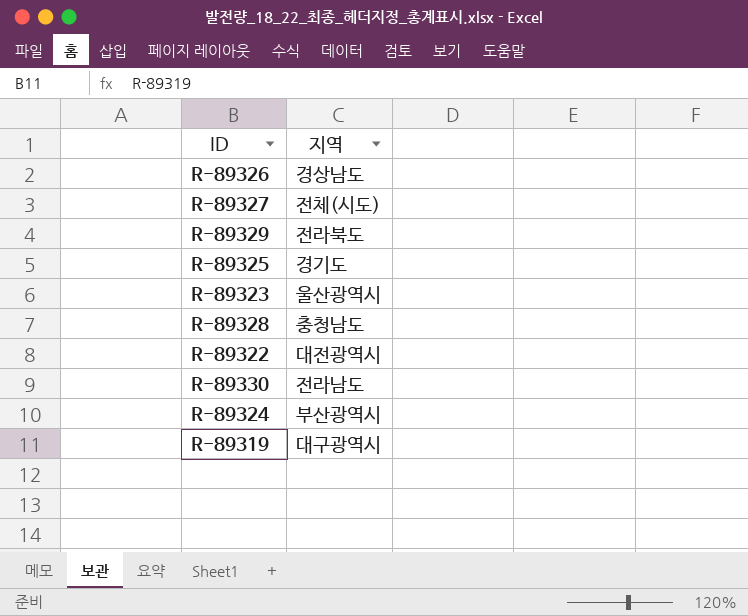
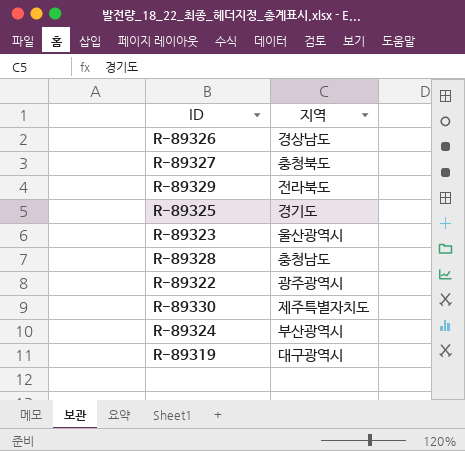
R-89327 | 지역: 전체(시도) -> 충청북도
R-89322 | 지역: 대전광역시 -> 광주광역시
R-89330 | 지역: 전라남도 -> 제주특별자치도

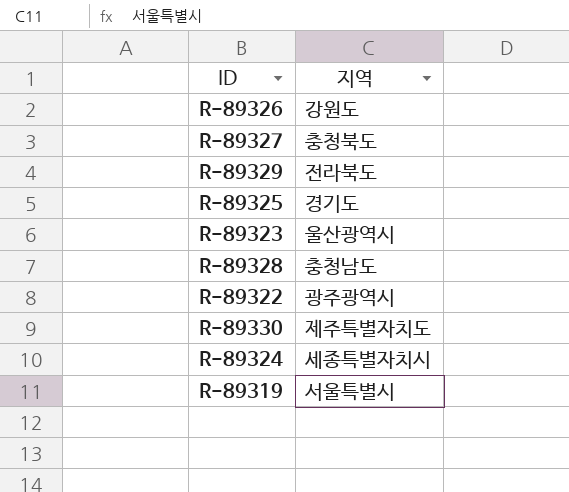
R-89326 | 지역: 경상남도 -> 강원도
R-89324 | 지역: 부산광역시 -> 세종특별자치시
R-89319 | 지역: 대구광역시 -> 서울특별시

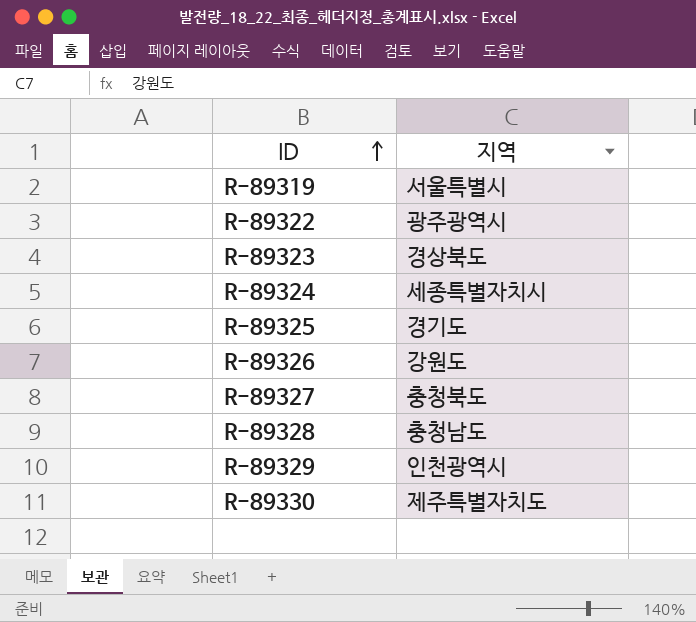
row order: none -> ID ascending
R-89323 | 지역: 울산광역시 -> 경상북도
R-89329 | 지역: 전라북도 -> 인천광역시

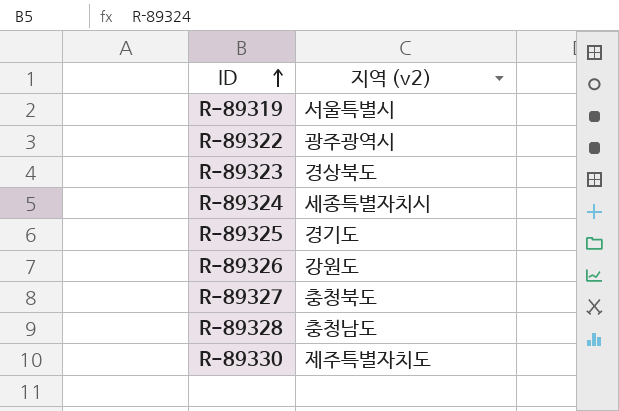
column name: 지역 -> 지역 (v2)
row R-89329: 인천광역시 -> none

